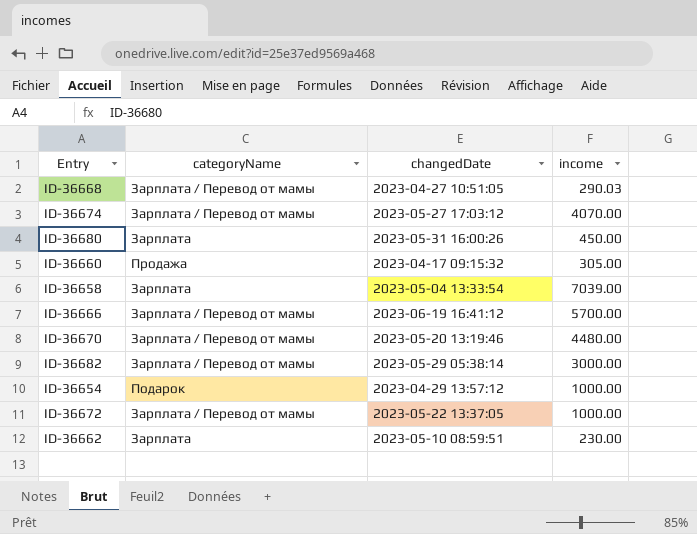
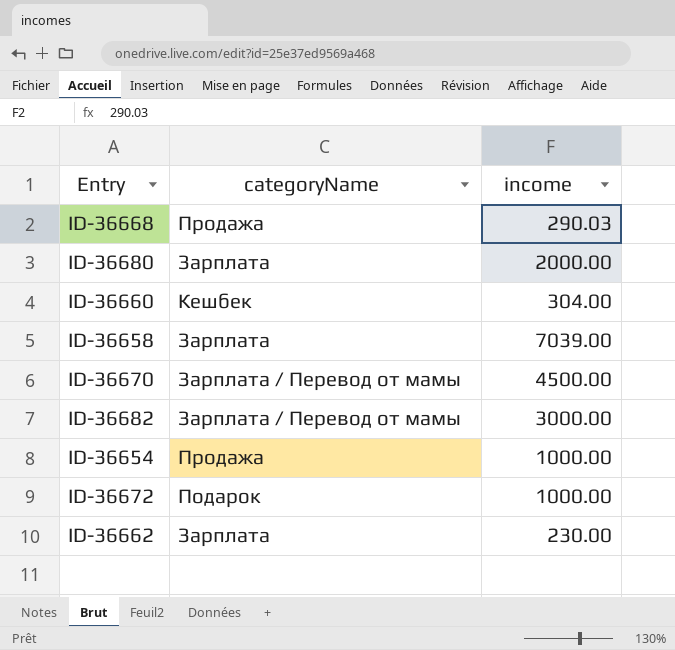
column changedDate | position: 3 -> none
row ID-36674: Зарплата / Перевод от мамы | 2023-05-27 17:03:12 | 4070.00 -> none
row ID-36666: Зарплата / Перевод от мамы | 2023-06-19 16:41:12 | 5700.00 -> none
ID-36668 | categoryName: Зарплата / Перевод от мамы -> Продажа
ID-36680 | income: 450.00 -> 2000.00
ID-36660 | categoryName: Продажа -> Кешбек
ID-36660 | income: 305.00 -> 304.00
ID-36670 | income: 4480.00 -> 4500.00
ID-36654 | categoryName: Подарок -> Продажа
ID-36672 | categoryName: Зарплата / Перевод от мамы -> Подарок

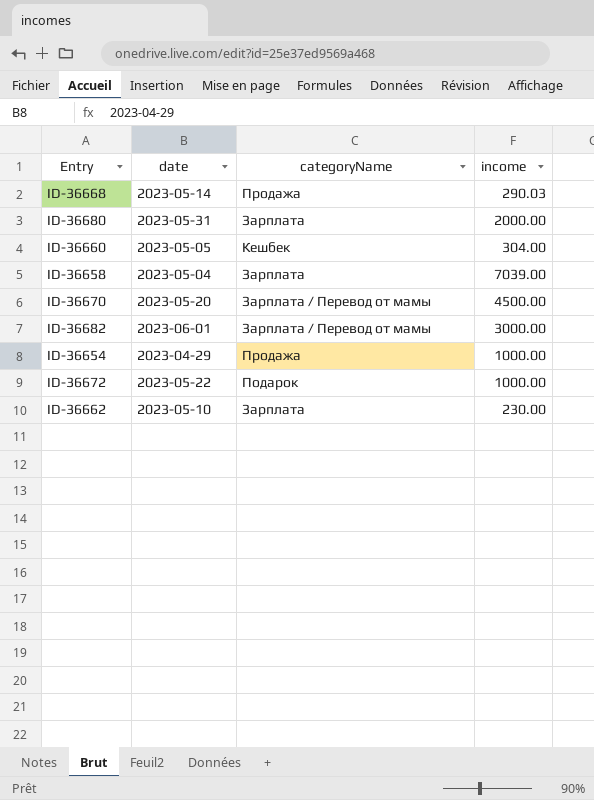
column date | position: none -> 2

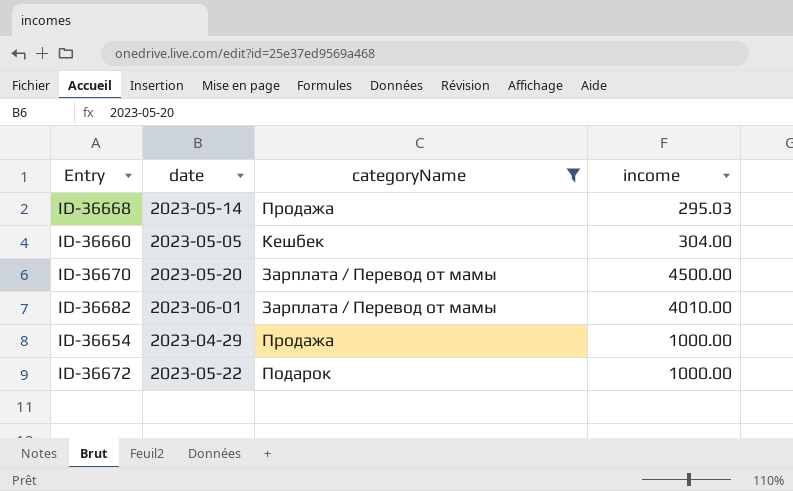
filter: none -> categoryName != Зарплата
ID-36668 | income: 290.03 -> 295.03
ID-36682 | income: 3000.00 -> 4010.00

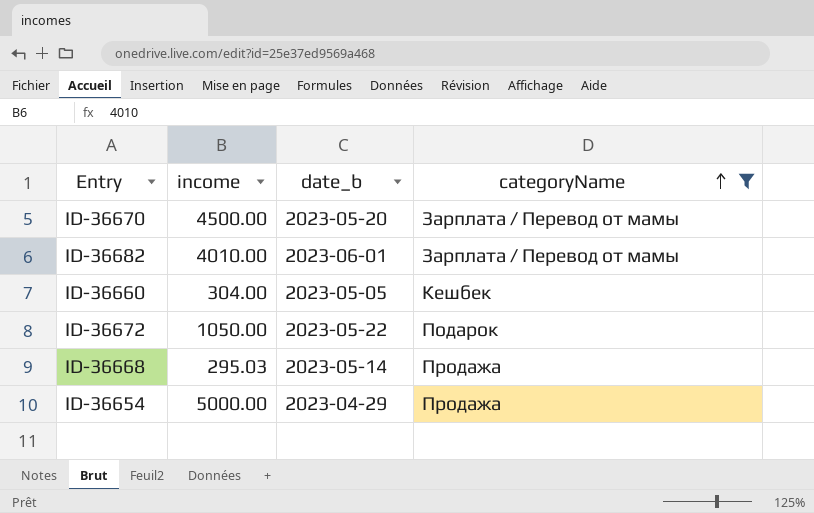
row order: none -> categoryName ascending
column income | position: 4 -> 2
column name: date -> date_b
ID-36672 | income: 1000.00 -> 1050.00
ID-36654 | income: 1000.00 -> 5000.00

